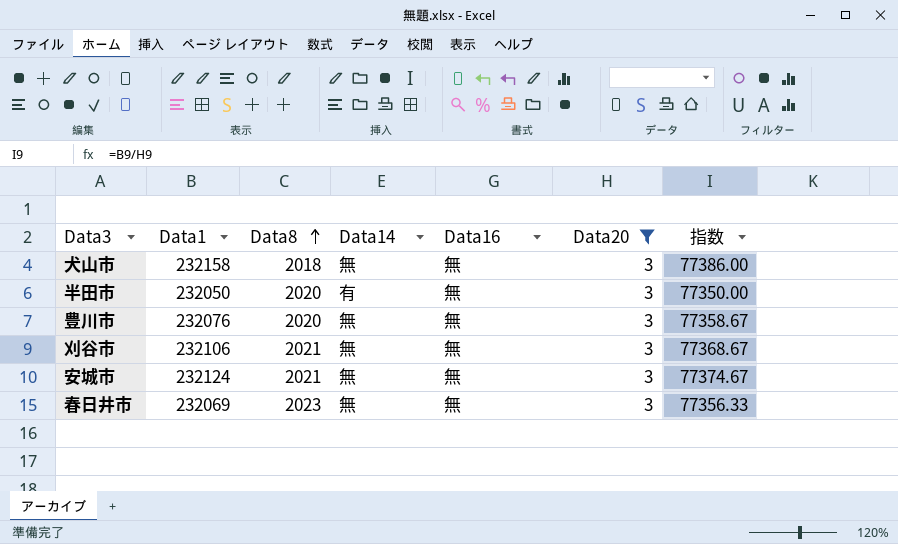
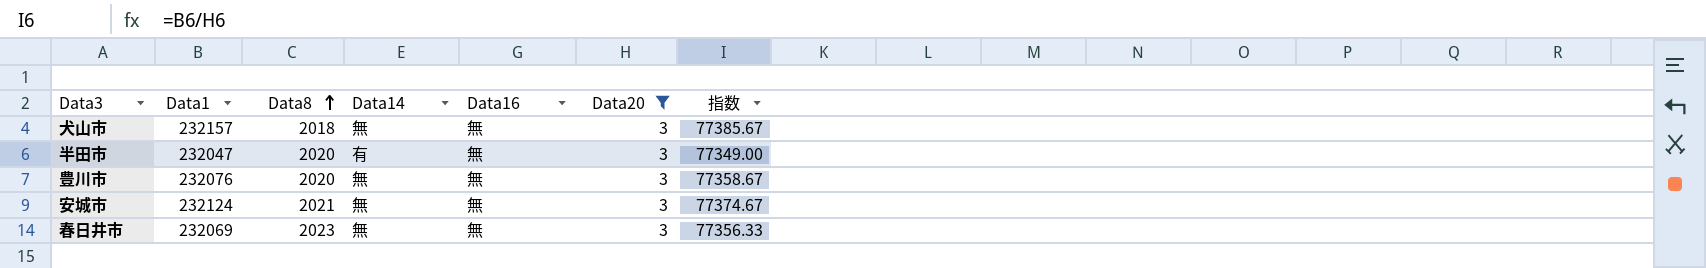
row 刈谷市: 232106 | 2021 | 無 | 無 | 3 | 77368.67 -> none
犬山市 | Data1: 232158 -> 232157
犬山市 | 指数: 77386.00 -> 77385.67
半田市 | Data1: 232050 -> 232047
半田市 | 指数: 77350.00 -> 77349.00

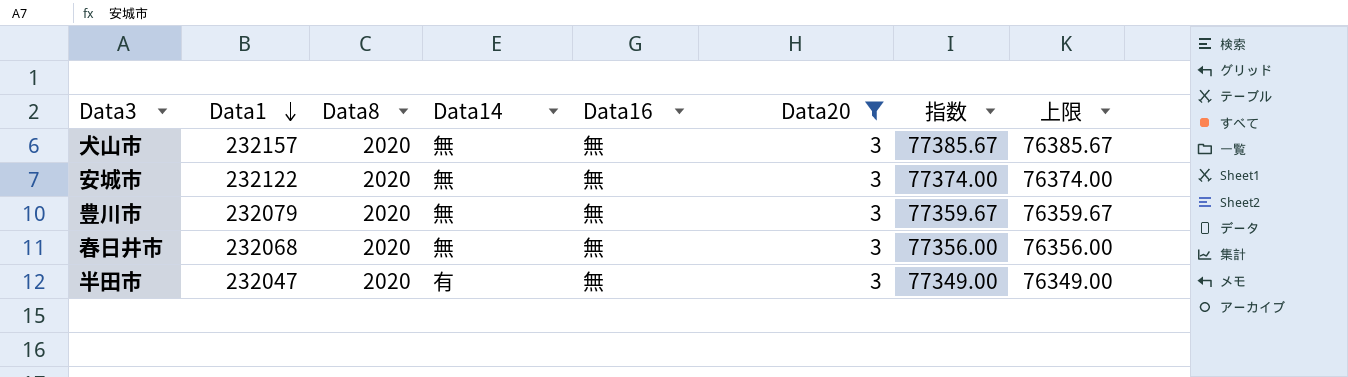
row order: Data8 ascending -> Data1 descending
column 上限 | formula: none -> [指数] - 1000
犬山市 | Data8: 2018 -> 2020
安城市 | Data1: 232124 -> 232122
安城市 | Data8: 2021 -> 2020
安城市 | 指数: 77374.67 -> 77374.00
豊川市 | Data1: 232076 -> 232079
豊川市 | 指数: 77358.67 -> 77359.67
春日井市 | Data1: 232069 -> 232068
春日井市 | Data8: 2023 -> 2020
春日井市 | 指数: 77356.33 -> 77356.00

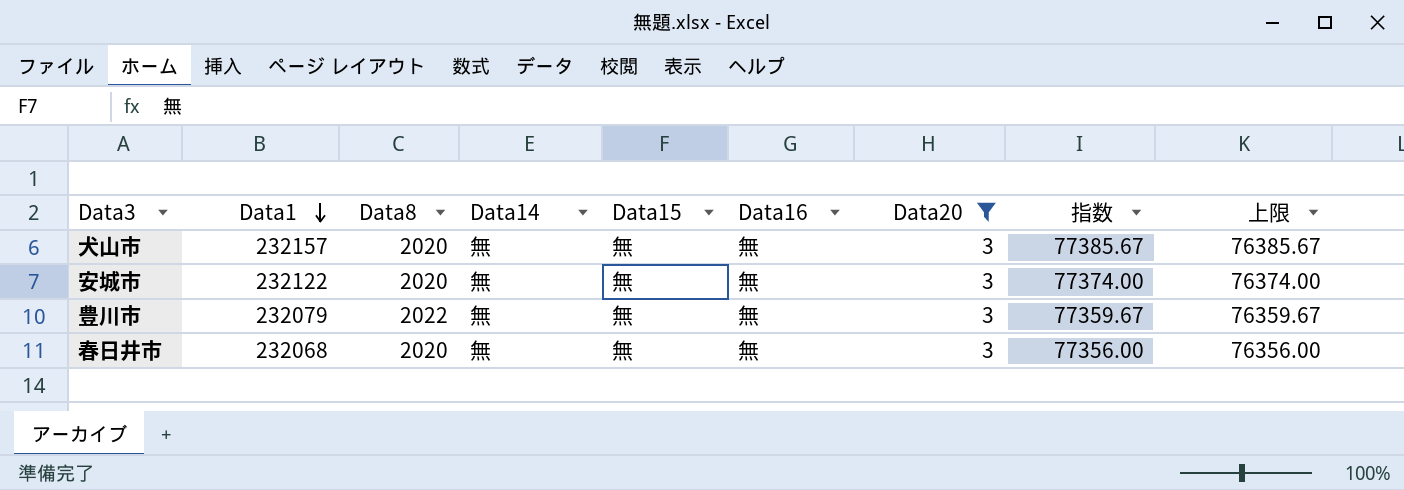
column Data15 | position: none -> 5
row 半田市: 232047 | 2020 | 有 | 無 | 3 | 77349.00 | 76349.00 -> none
豊川市 | Data8: 2020 -> 2022

